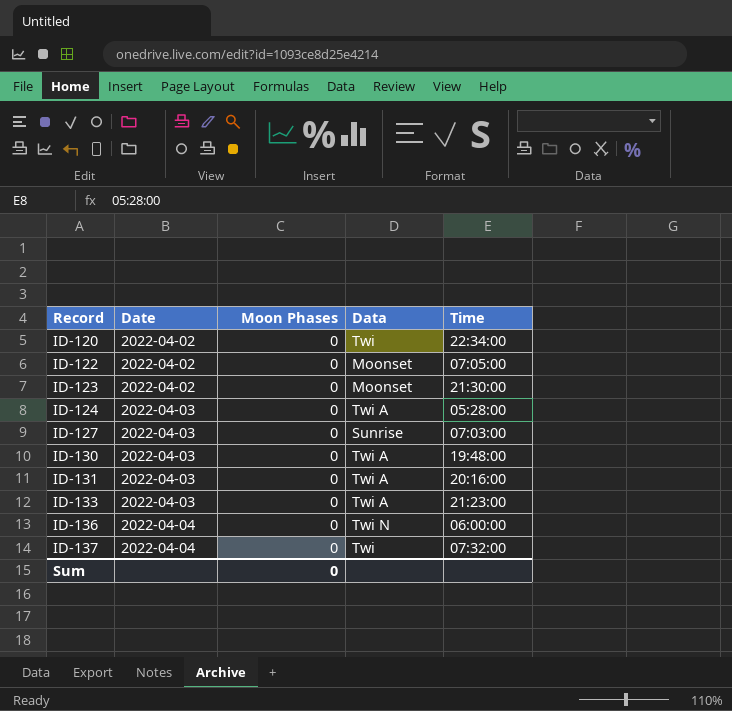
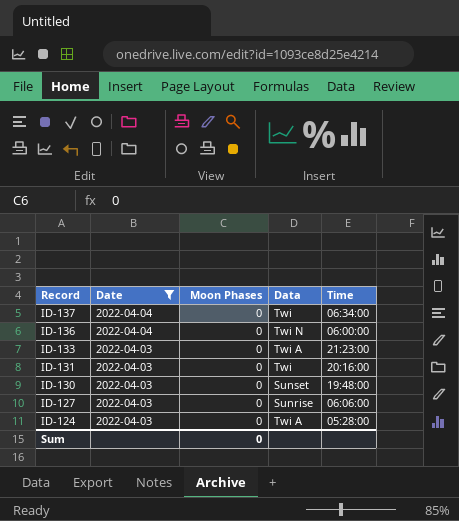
filter: none -> Date != 2022-04-02
row order: Record ascending -> Record descending
ID-137 | Time: 07:32:00 -> 06:34:00
ID-131 | Data: Twi A -> Twi
ID-130 | Data: Twi A -> Sunset
ID-127 | Time: 07:03:00 -> 06:06:00

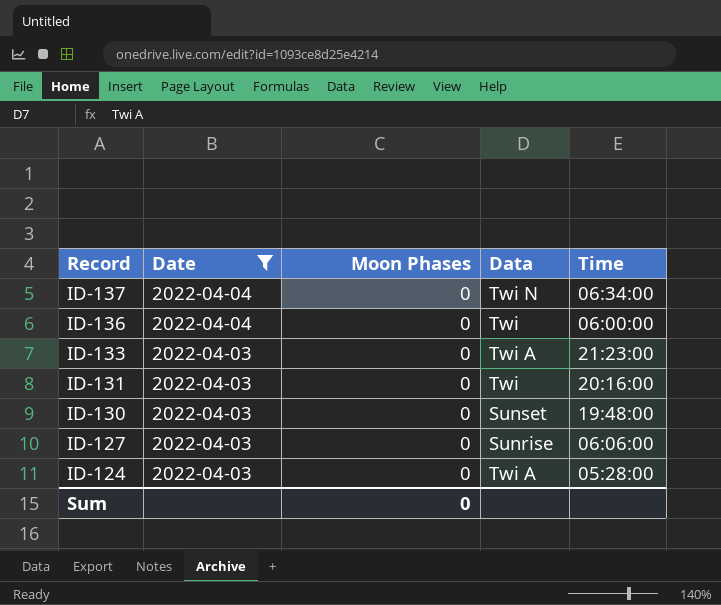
ID-137 | Data: Twi -> Twi N
ID-136 | Data: Twi N -> Twi

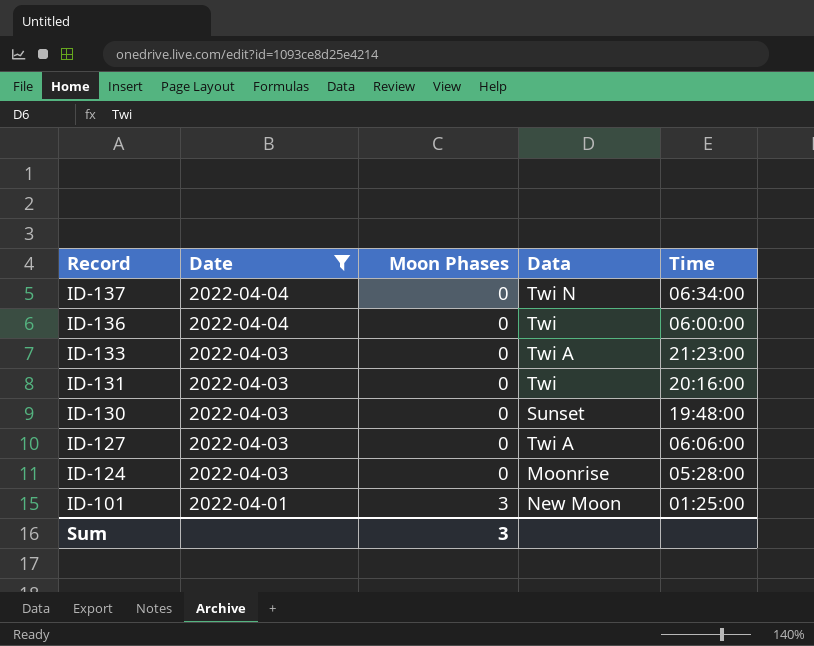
ID-127 | Data: Sunrise -> Twi A
ID-124 | Data: Twi A -> Moonrise
row ID-101: none -> 2022-04-01 | 3 | New Moon | 01:25:00
Sum | Moon Phases: 0 -> 3

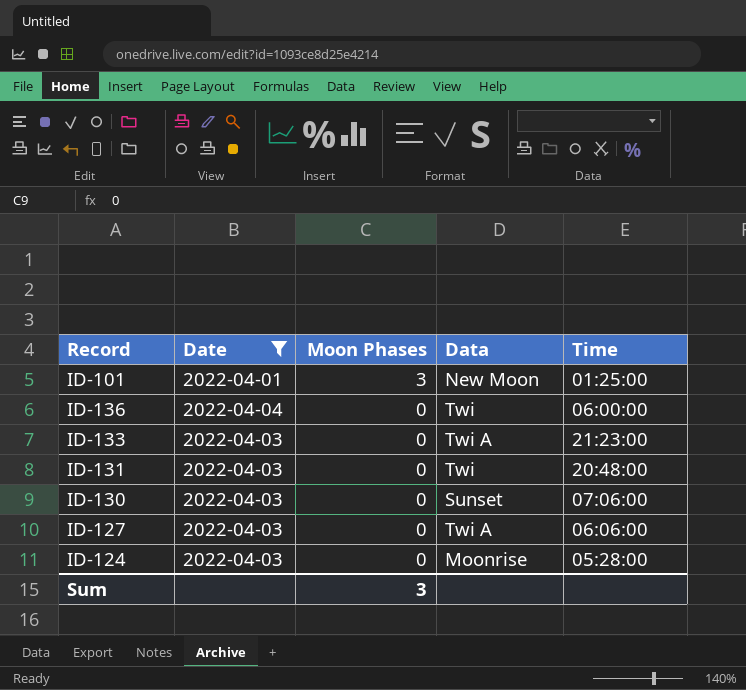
row order: Record descending -> Moon Phases descending
row ID-137: 2022-04-04 | 0 | Twi N | 06:34:00 -> none
ID-131 | Time: 20:16:00 -> 20:48:00
ID-130 | Time: 19:48:00 -> 07:06:00

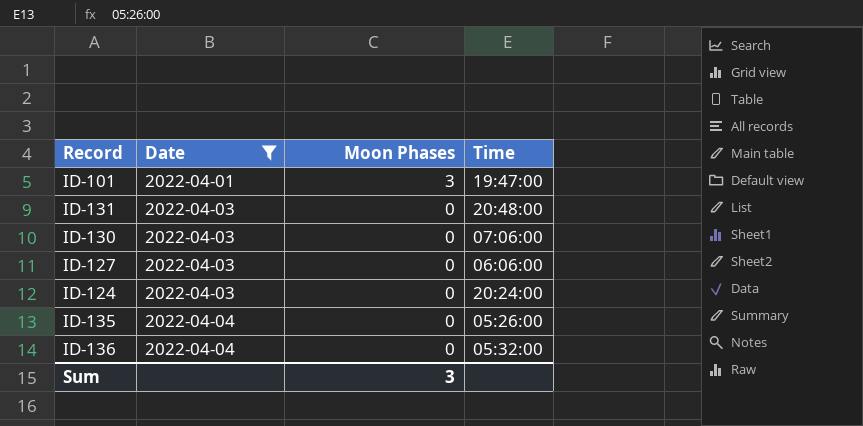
row order: Moon Phases descending -> Date ascending
column Data | position: 4 -> none
row ID-133: 2022-04-03 | 0 | Twi A | 21:23:00 -> none
ID-101 | Time: 01:25:00 -> 19:47:00
ID-124 | Time: 05:28:00 -> 20:24:00
row ID-135: none -> 2022-04-04 | 0 | 05:26:00
ID-136 | Time: 06:00:00 -> 05:32:00

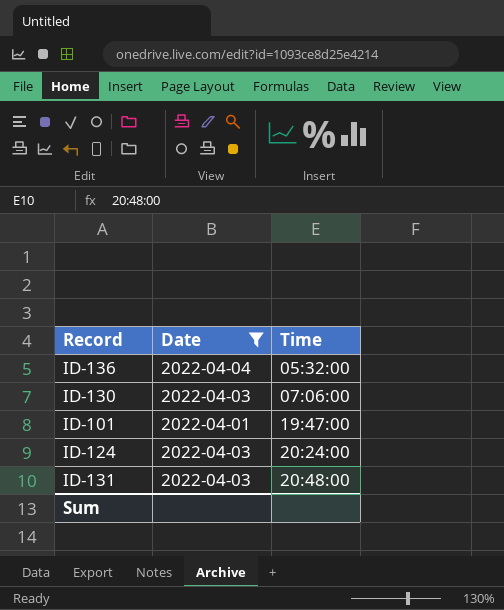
row order: Date ascending -> Time ascending
column Moon Phases | position: 3 -> none
row ID-127: 2022-04-03 | 0 | 06:06:00 -> none
row ID-135: 2022-04-04 | 0 | 05:26:00 -> none

